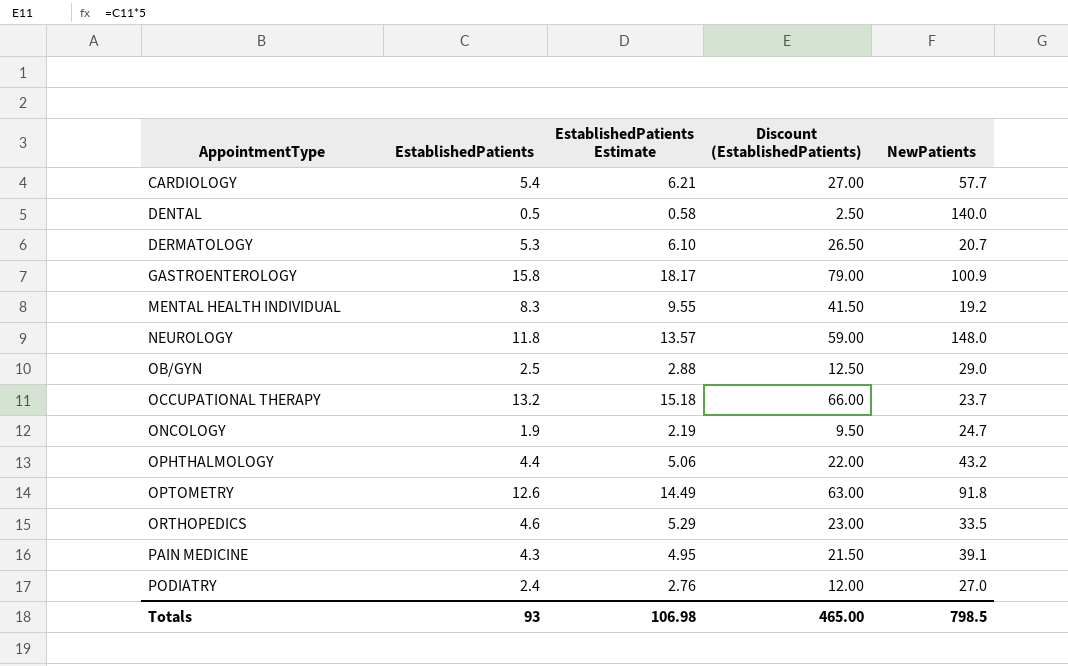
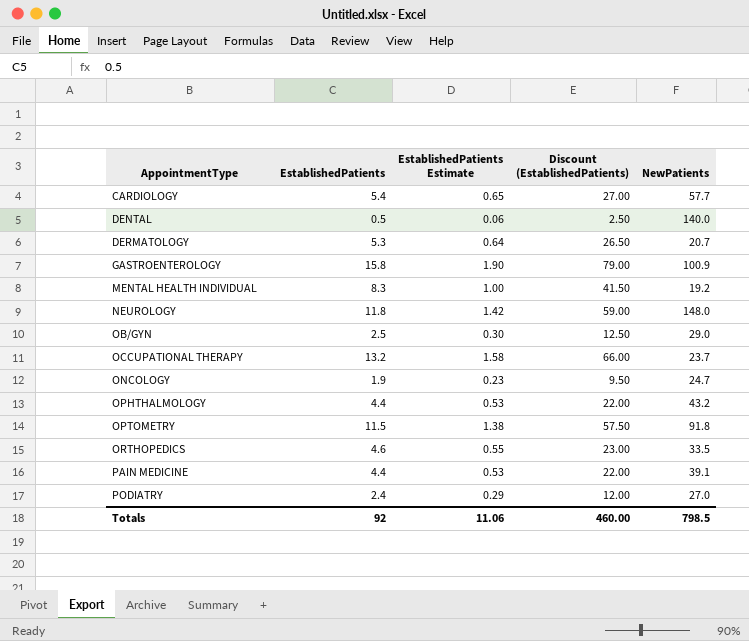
column EstablishedPatients Estimate | formula: [EstablishedPatients] * 1.15 -> [EstablishedPatients] * 0.12
OPTOMETRY | EstablishedPatients: 12.6 -> 11.5
OPTOMETRY | Discount (EstablishedPatients): 63.00 -> 57.50
PAIN MEDICINE | EstablishedPatients: 4.3 -> 4.4
PAIN MEDICINE | Discount (EstablishedPatients): 21.50 -> 22.00
Totals | EstablishedPatients: 93 -> 92
Totals | EstablishedPatients Estimate: 106.98 -> 11.06
Totals | Discount (EstablishedPatients): 465.00 -> 460.00

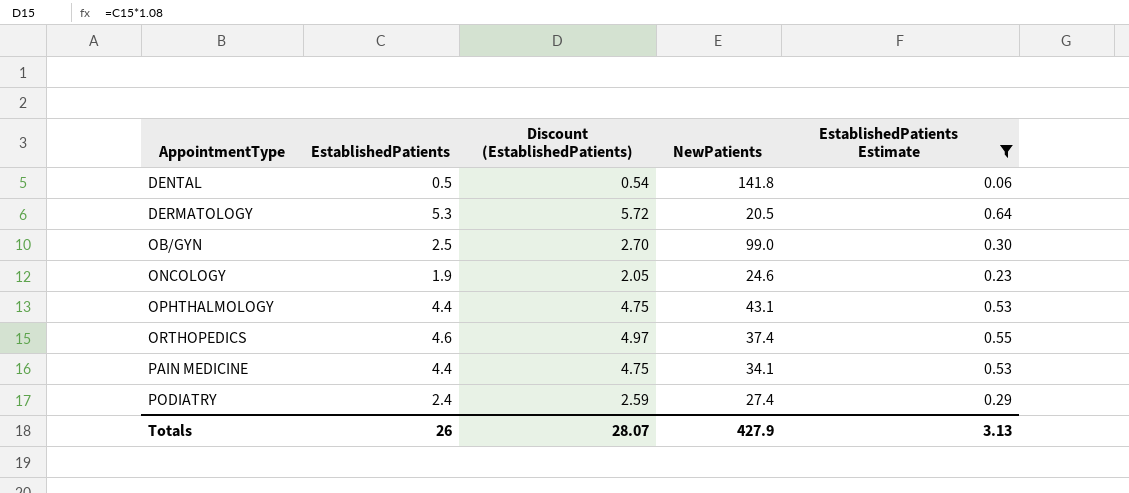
filter: none -> EstablishedPatients Estimate <= 0.64
column Discount (EstablishedPatients) | formula: [EstablishedPatients] * 5 -> [EstablishedPatients] * 1.08
column EstablishedPatients Estimate | position: 3 -> 5
DENTAL | NewPatients: 140.0 -> 141.8
DERMATOLOGY | NewPatients: 20.7 -> 20.5
OB/GYN | NewPatients: 29.0 -> 99.0
ONCOLOGY | NewPatients: 24.7 -> 24.6
OPHTHALMOLOGY | NewPatients: 43.2 -> 43.1
ORTHOPEDICS | NewPatients: 33.5 -> 37.4
PAIN MEDICINE | NewPatients: 39.1 -> 34.1
PODIATRY | NewPatients: 27.0 -> 27.4
Totals | EstablishedPatients: 92 -> 26
Totals | Discount (EstablishedPatients): 460.00 -> 28.07
Totals | NewPatients: 798.5 -> 427.9
Totals | EstablishedPatients Estimate: 11.06 -> 3.13

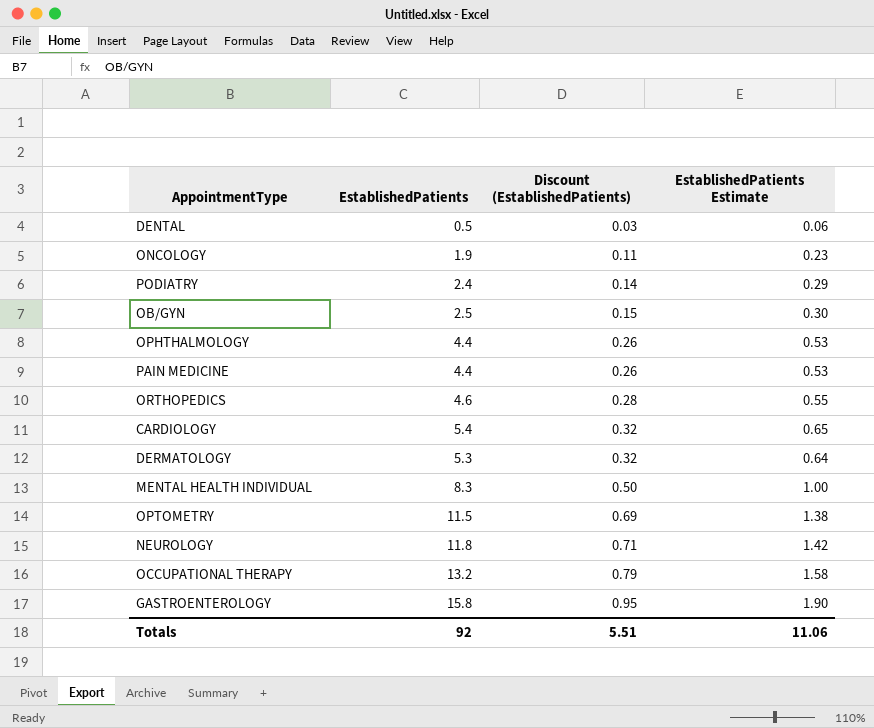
filter: EstablishedPatients Estimate <= 0.64 -> none
row order: AppointmentType ascending -> Discount (EstablishedPatients) ascending
column NewPatients | position: 4 -> none
column Discount (EstablishedPatients) | formula: [EstablishedPatients] * 1.08 -> [EstablishedPatients] * 0.06
Totals | EstablishedPatients: 26 -> 92
Totals | Discount (EstablishedPatients): 28.07 -> 5.51
Totals | EstablishedPatients Estimate: 3.13 -> 11.06

